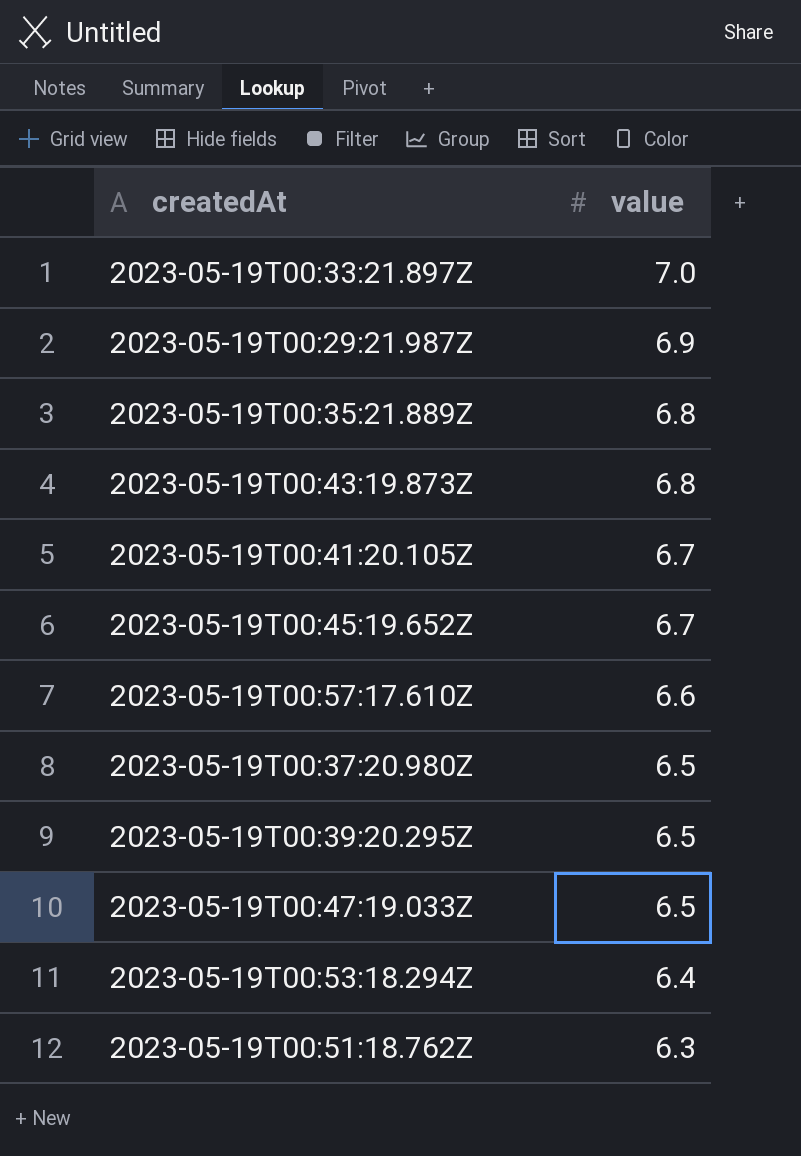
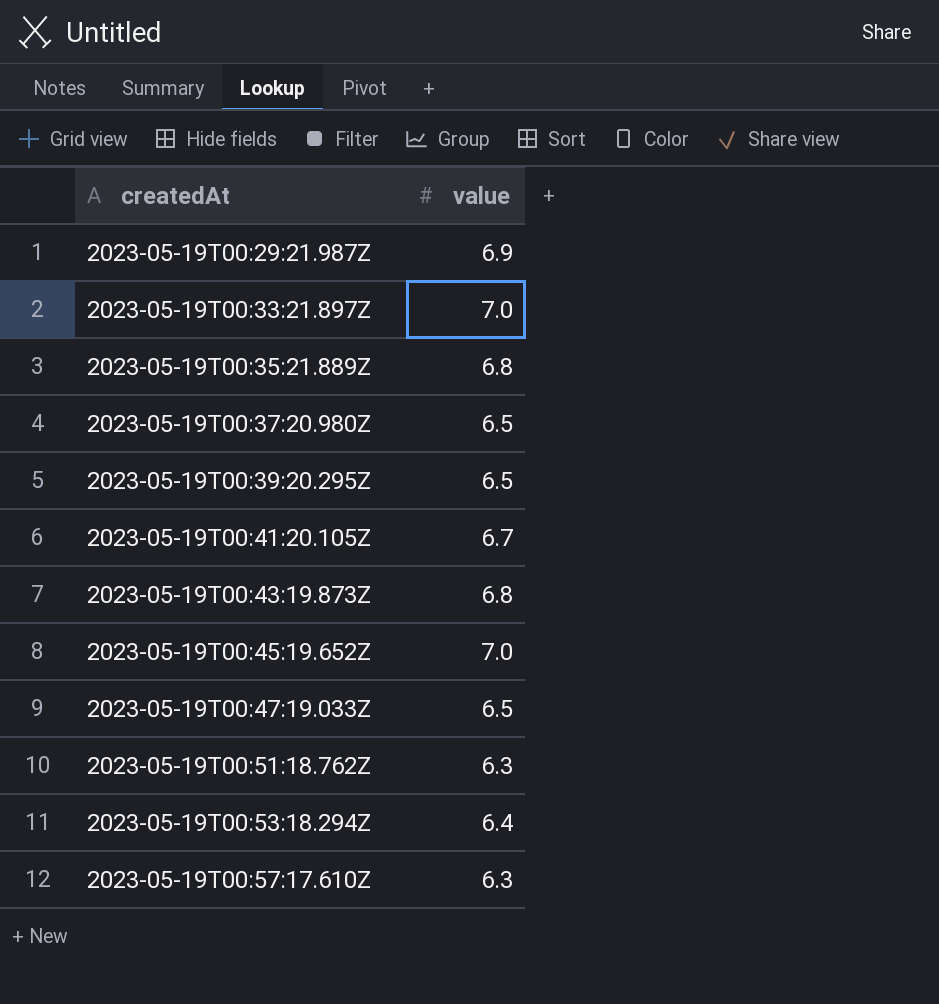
row order: value descending -> createdAt ascending
2023-05-19T00:45:19.652Z | value: 6.7 -> 7.0
2023-05-19T00:57:17.610Z | value: 6.6 -> 6.3

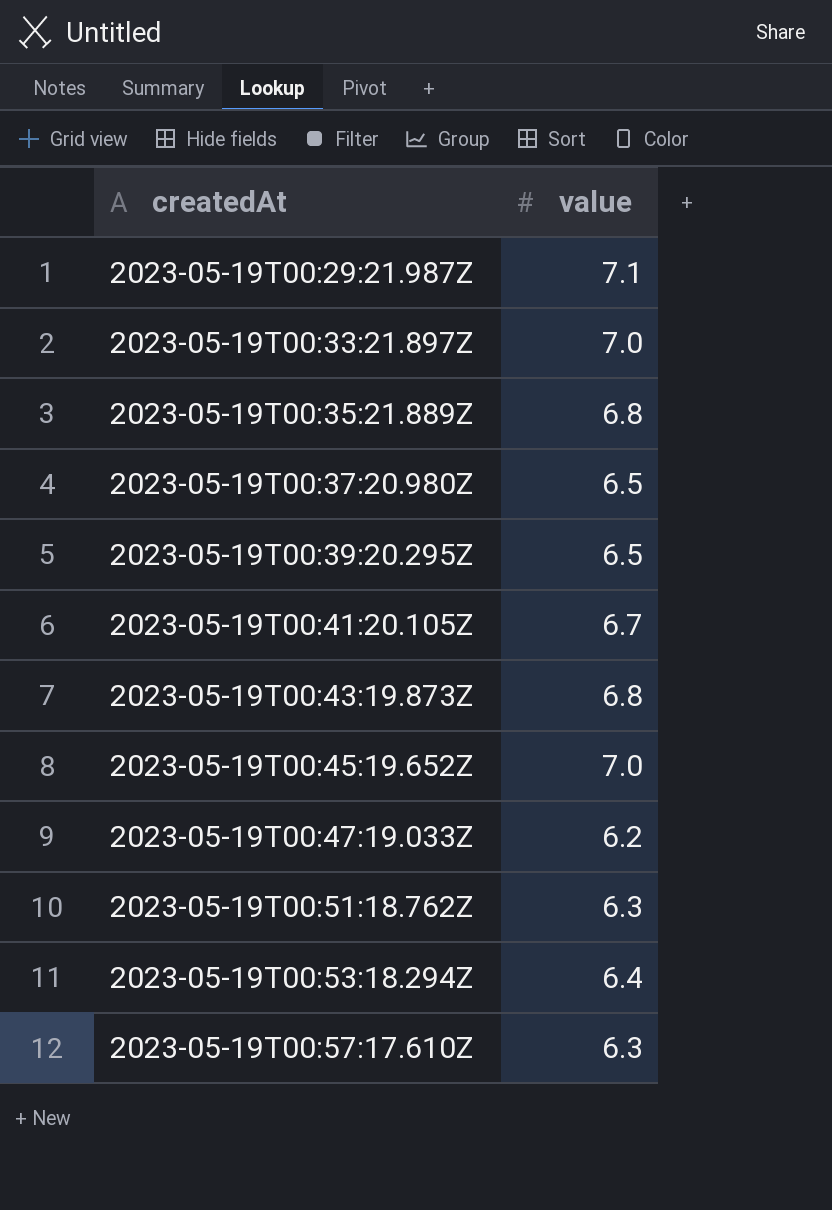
2023-05-19T00:29:21.987Z | value: 6.9 -> 7.1
2023-05-19T00:47:19.033Z | value: 6.5 -> 6.2

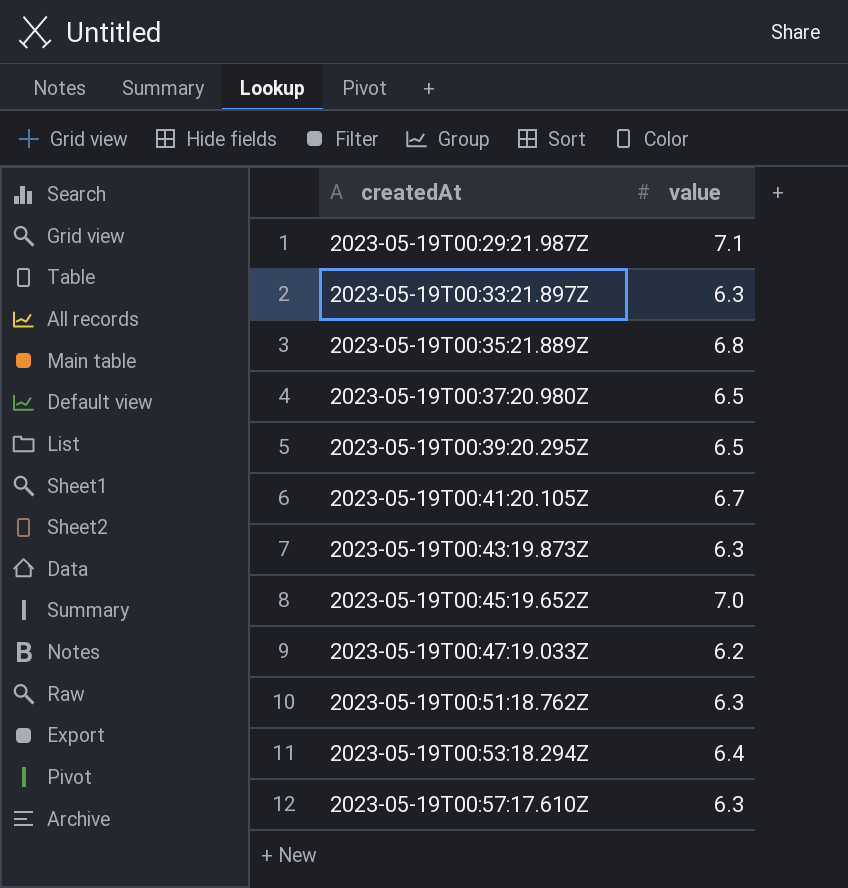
2023-05-19T00:33:21.897Z | value: 7.0 -> 6.3
2023-05-19T00:43:19.873Z | value: 6.8 -> 6.3

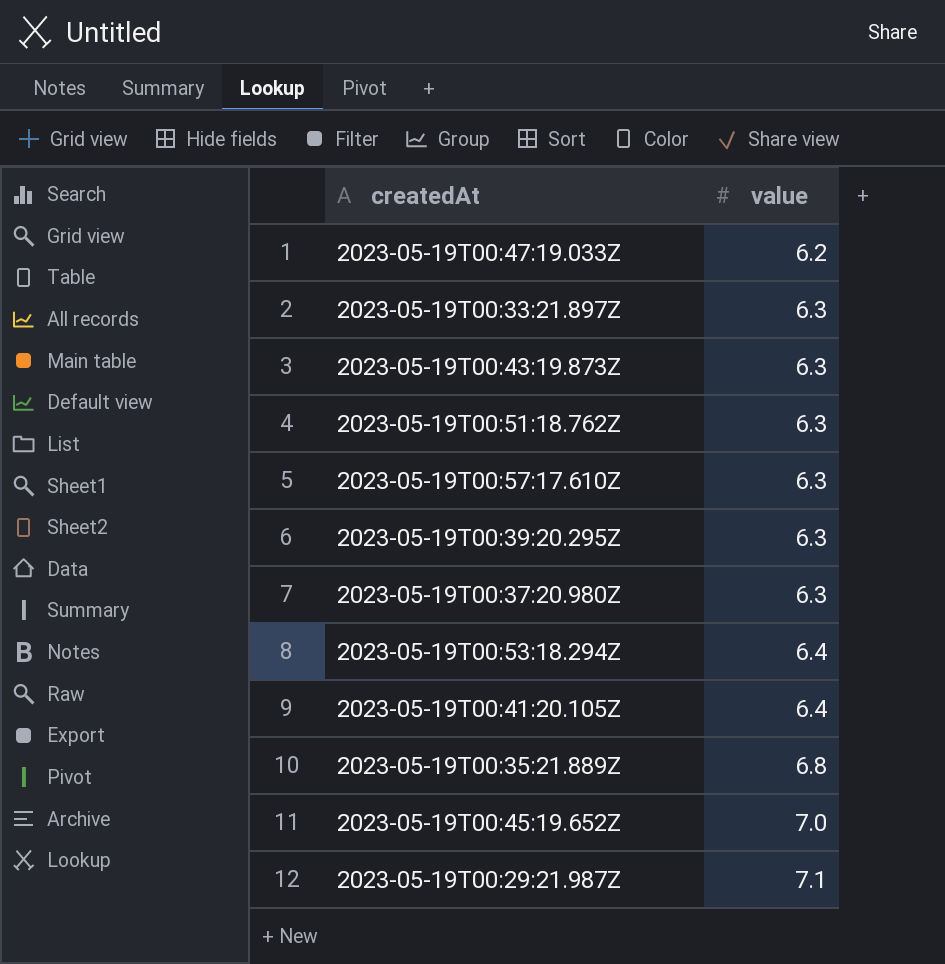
row order: createdAt ascending -> value ascending
2023-05-19T00:39:20.295Z | value: 6.5 -> 6.3
2023-05-19T00:37:20.980Z | value: 6.5 -> 6.3
2023-05-19T00:41:20.105Z | value: 6.7 -> 6.4

